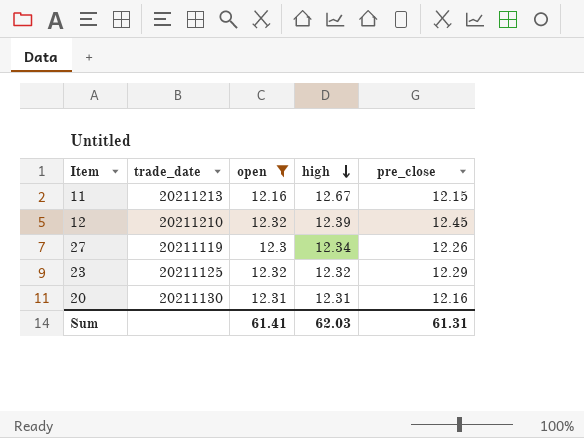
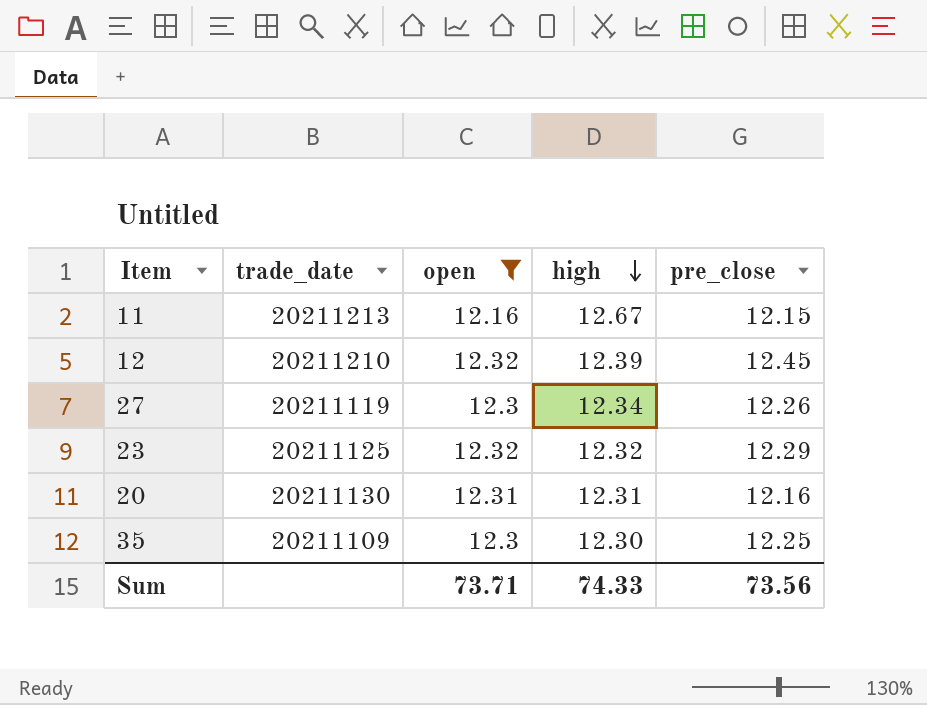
row 35: none -> 20211109 | 12.3 | 12.30 | 12.25
Sum | open: 61.41 -> 73.71
Sum | high: 62.03 -> 74.33
Sum | pre_close: 61.31 -> 73.56

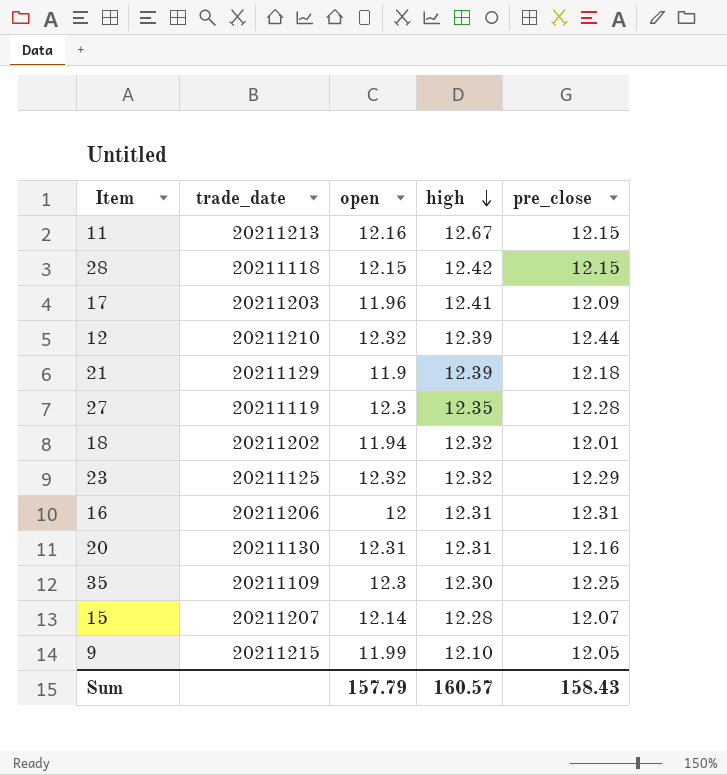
filter: open >= 12.16 -> none
12 | pre_close: 12.45 -> 12.44
27 | high: 12.34 -> 12.35
27 | pre_close: 12.26 -> 12.28
Sum | open: 73.71 -> 157.79
Sum | high: 74.33 -> 160.57
Sum | pre_close: 73.56 -> 158.43

